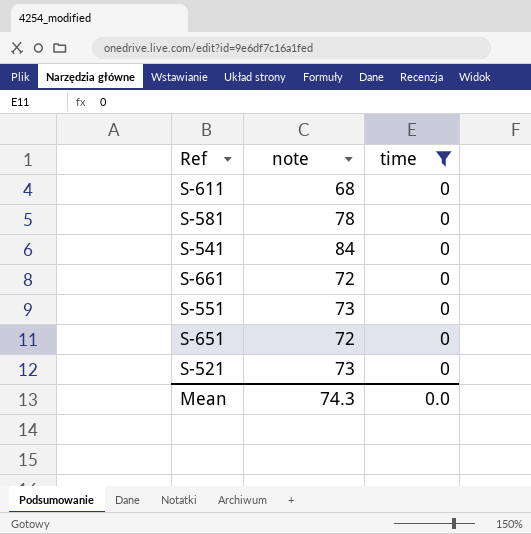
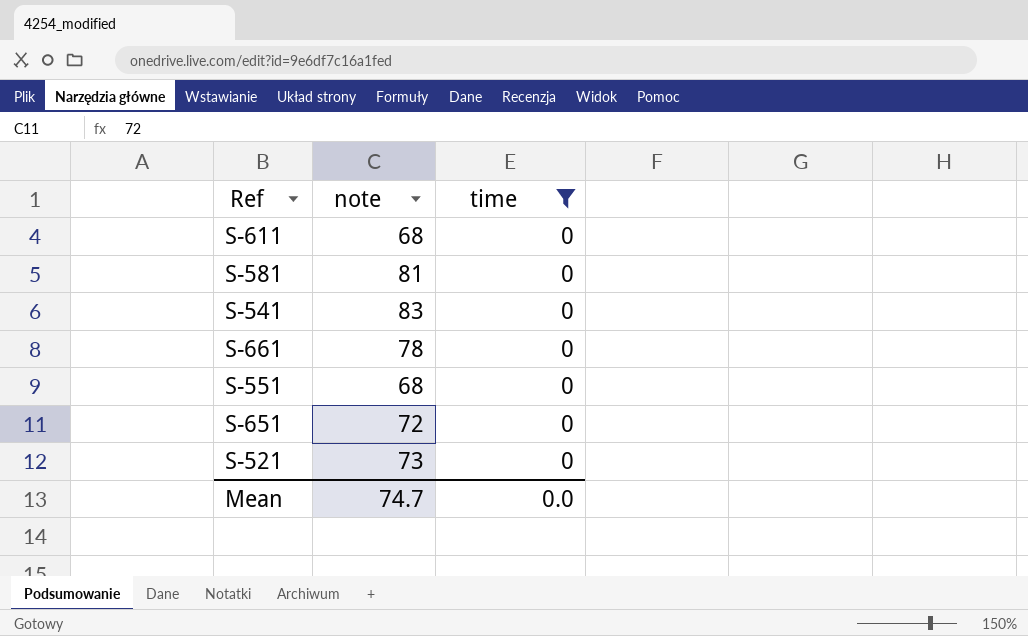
S-581 | note: 78 -> 81
S-541 | note: 84 -> 83
S-661 | note: 72 -> 78
S-551 | note: 73 -> 68
Mean | note: 74.3 -> 74.7

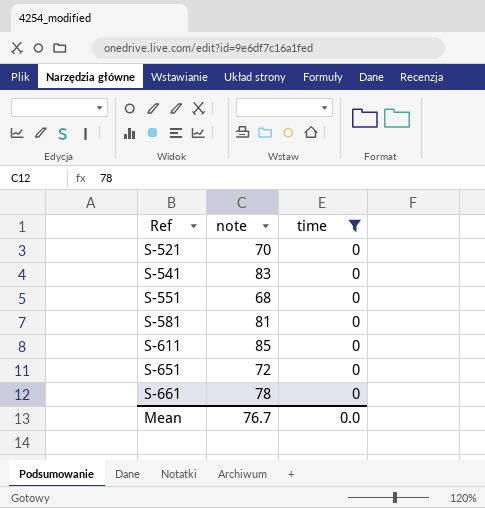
row order: none -> Ref ascending
S-521 | note: 73 -> 70
S-611 | note: 68 -> 85
Mean | note: 74.7 -> 76.7

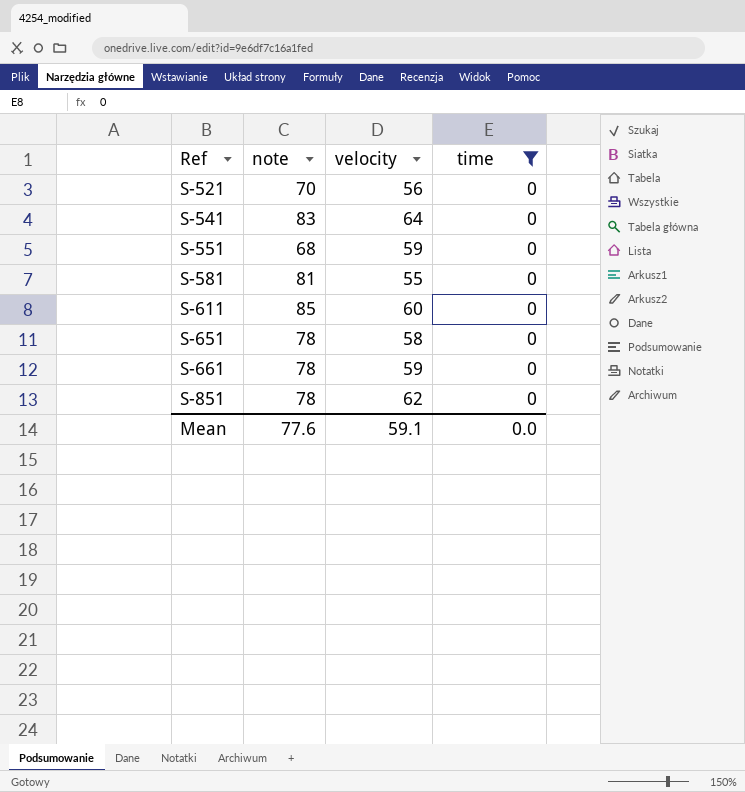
column velocity | position: none -> 3
S-651 | note: 72 -> 78
row S-851: none -> 78 | 62 | 0
Mean | note: 76.7 -> 77.6

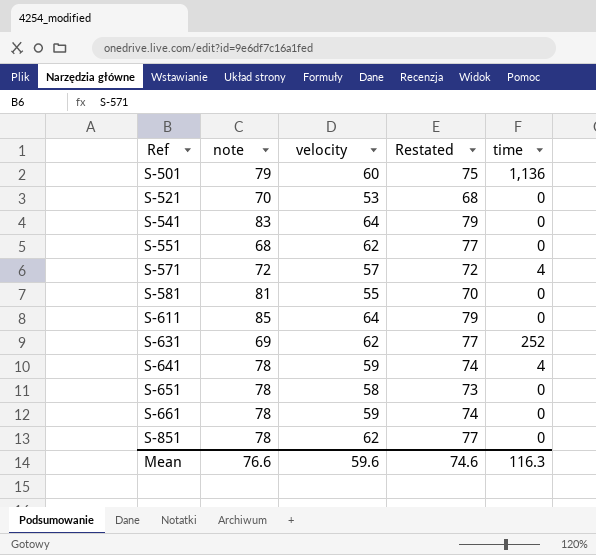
filter: time = 0 -> none
column Restated | formula: none -> [velocity] + 15
S-521 | velocity: 56 -> 53
S-551 | velocity: 59 -> 62
S-611 | velocity: 60 -> 64
Mean | note: 77.6 -> 76.6
Mean | velocity: 59.1 -> 59.6
Mean | time: 0.0 -> 116.3

